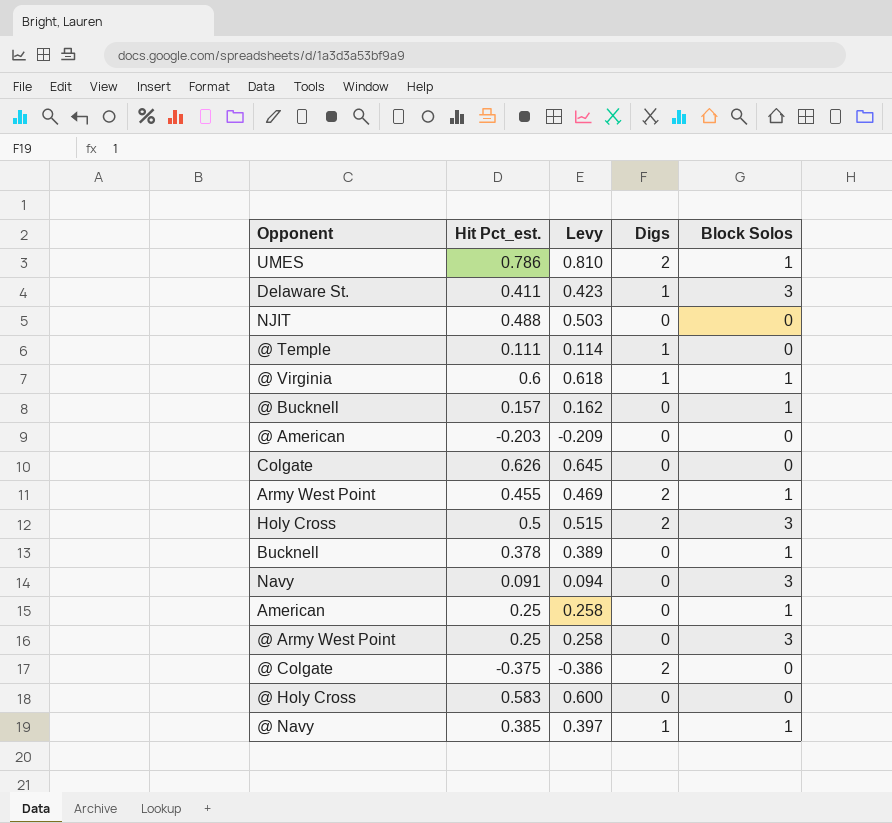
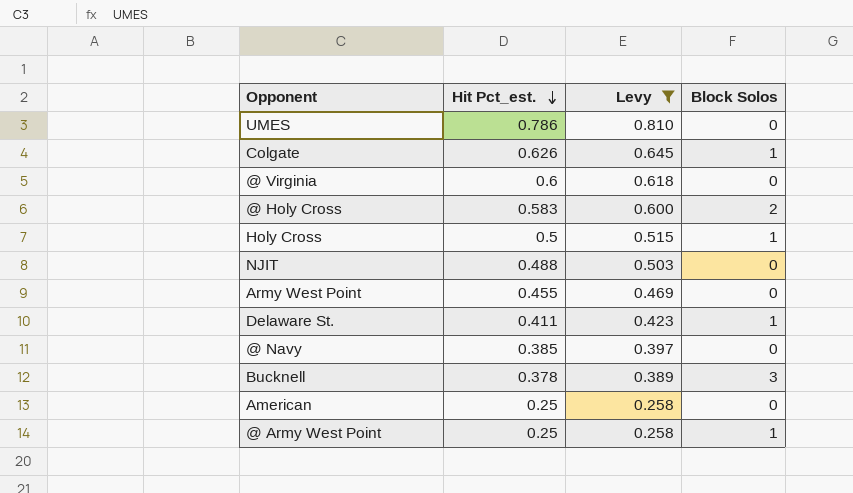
filter: none -> Levy >= 0.258
row order: none -> Hit Pct_est. descending
column Digs | position: 4 -> none
UMES | Block Solos: 1 -> 0
Colgate | Block Solos: 0 -> 1
@ Virginia | Block Solos: 1 -> 0
@ Holy Cross | Block Solos: 0 -> 2
Holy Cross | Block Solos: 3 -> 1
Army West Point | Block Solos: 1 -> 0
Delaware St. | Block Solos: 3 -> 1
@ Navy | Block Solos: 1 -> 0
Bucknell | Block Solos: 1 -> 3
American | Block Solos: 1 -> 0
@ Army West Point | Block Solos: 3 -> 1

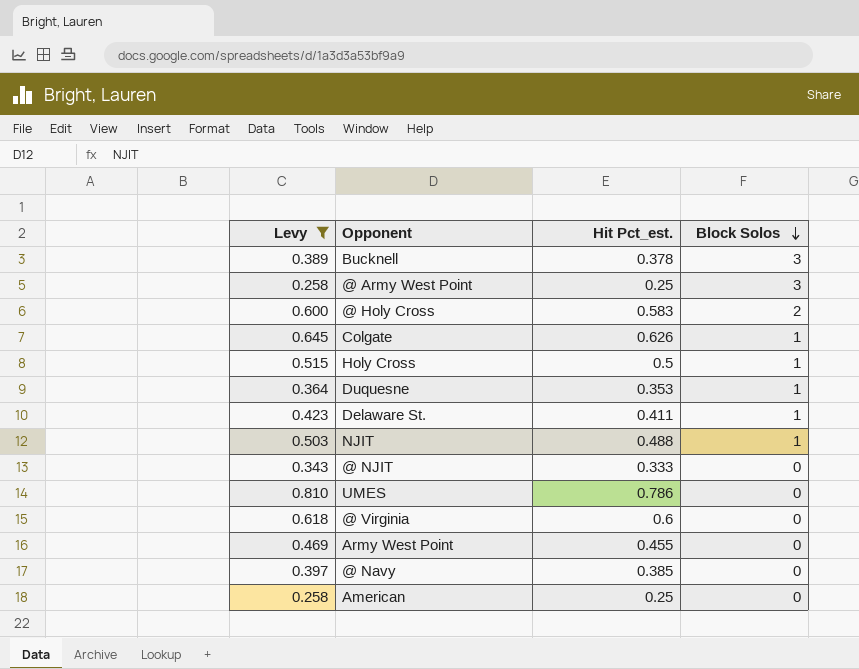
row order: Hit Pct_est. descending -> Block Solos descending
column Levy | position: 3 -> 1
@ Army West Point | Block Solos: 1 -> 3
row Duquesne: none -> 0.364 | 0.353 | 1
NJIT | Block Solos: 0 -> 1
row @ NJIT: none -> 0.343 | 0.333 | 0

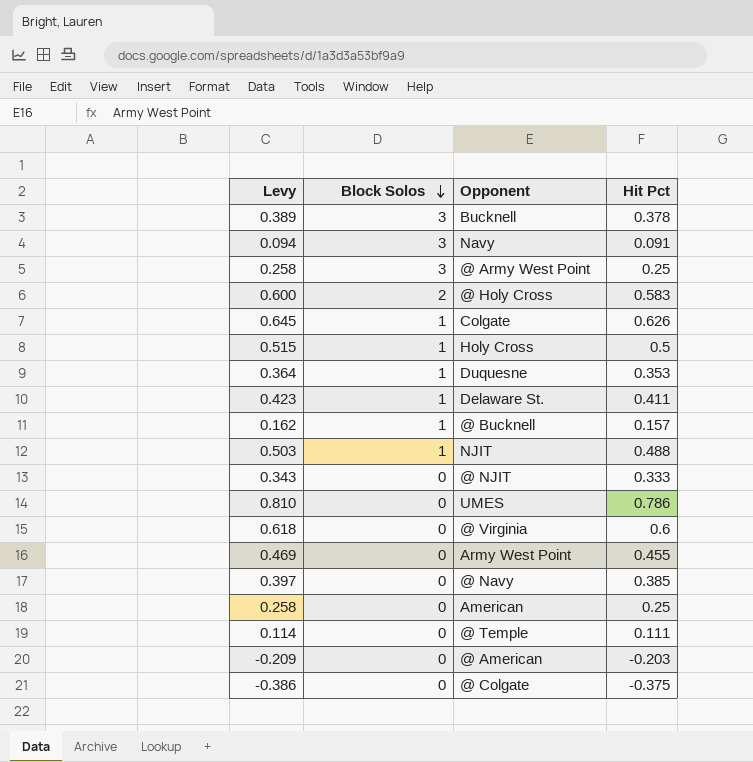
filter: Levy >= 0.258 -> none
column Block Solos | position: 4 -> 2
column name: Hit Pct_est. -> Hit Pct

